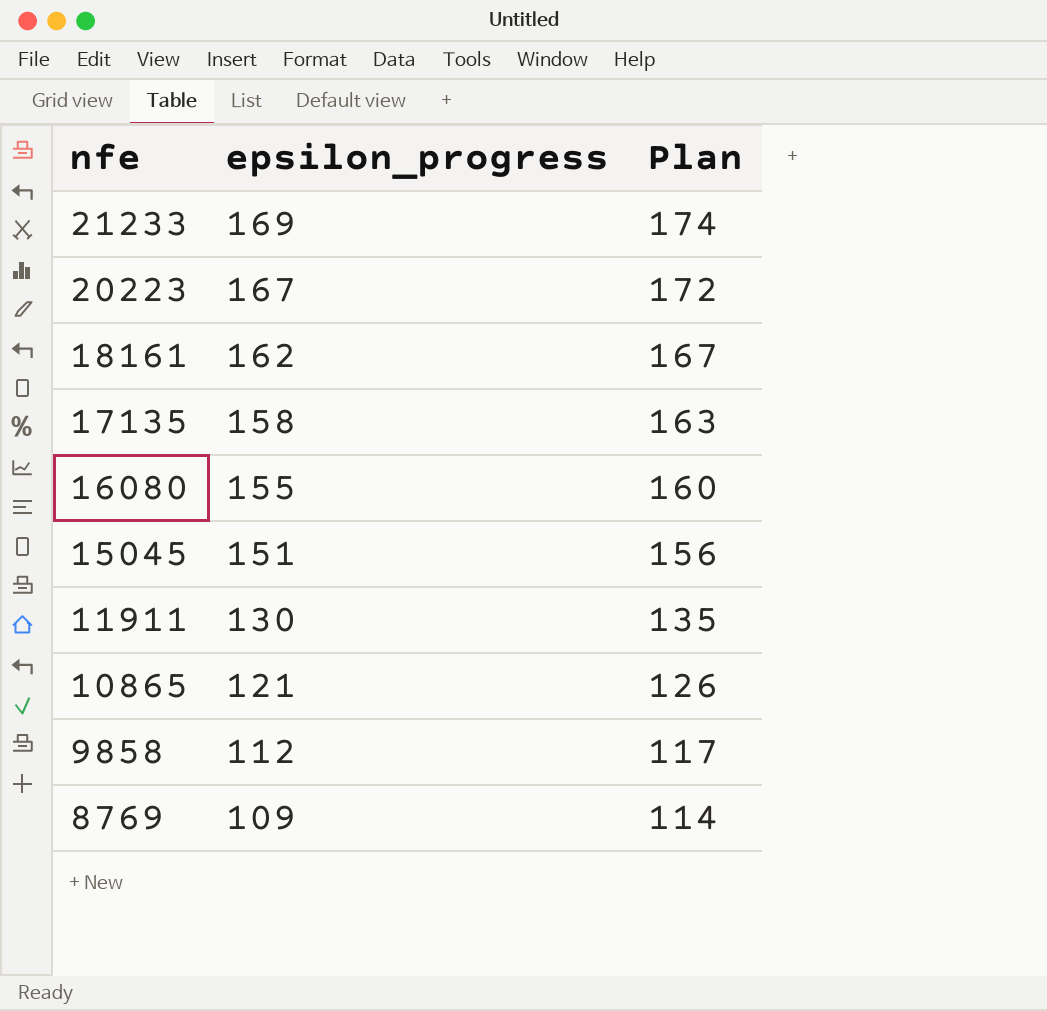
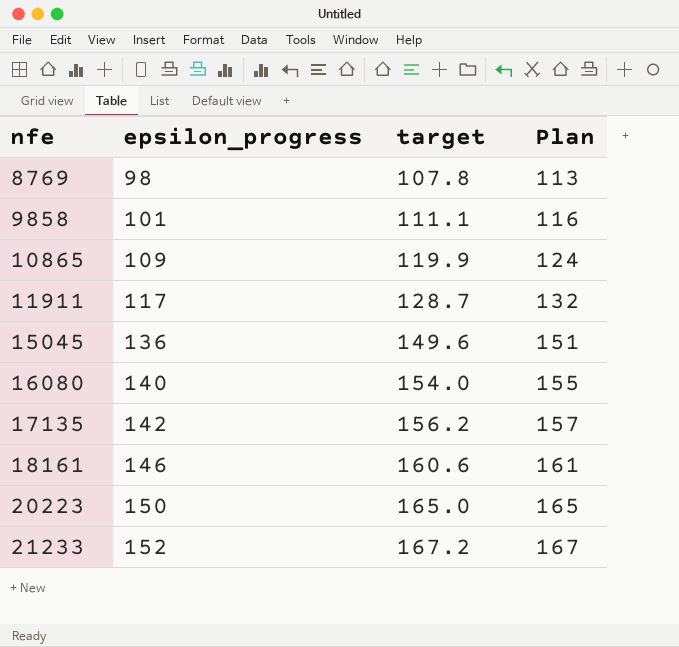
row order: nfe descending -> nfe ascending
column target | formula: none -> [epsilon_progress] * 1.1
column Plan | formula: [epsilon_progress] + 5 -> [epsilon_progress] + 15
8769 | epsilon_progress: 109 -> 98
9858 | epsilon_progress: 112 -> 101
10865 | epsilon_progress: 121 -> 109
11911 | epsilon_progress: 130 -> 117
15045 | epsilon_progress: 151 -> 136
16080 | epsilon_progress: 155 -> 140
17135 | epsilon_progress: 158 -> 142
18161 | epsilon_progress: 162 -> 146
20223 | epsilon_progress: 167 -> 150
21233 | epsilon_progress: 169 -> 152

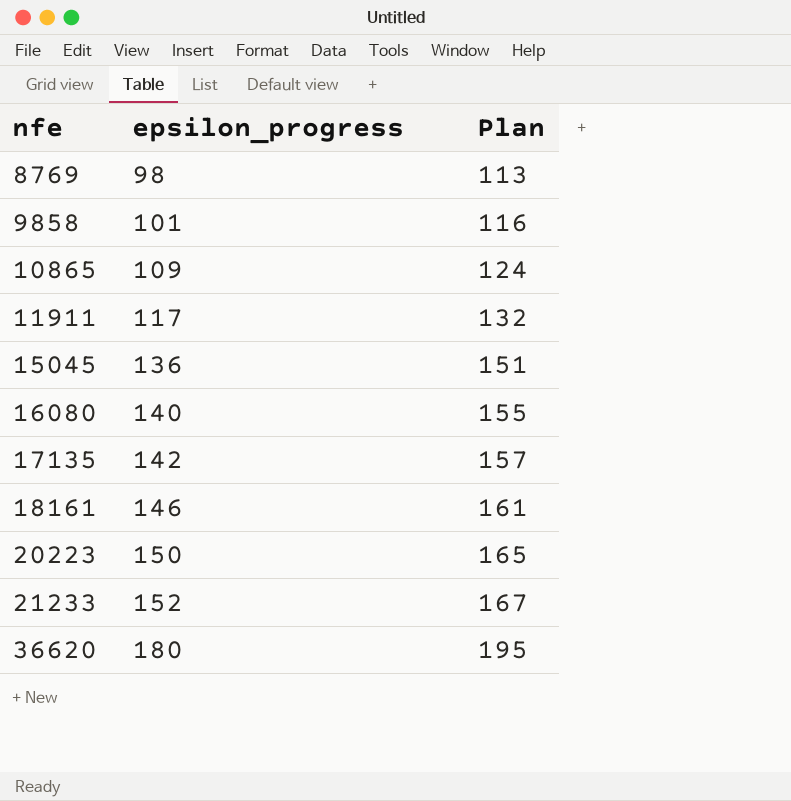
column target | formula: [epsilon_progress] * 1.1 -> none
row 36620: none -> 180 | 195

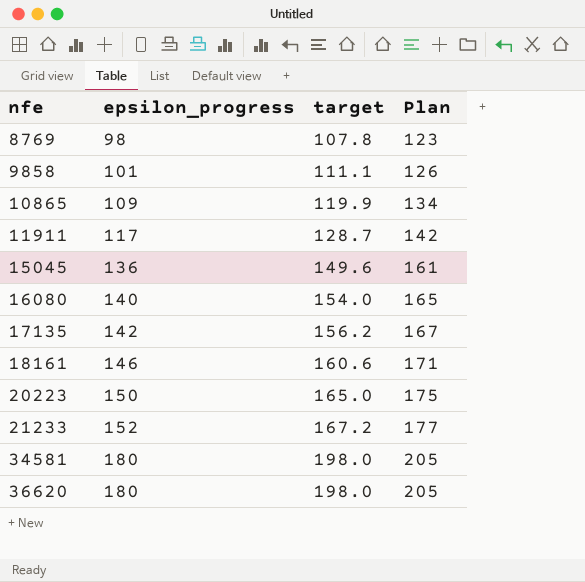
column target | formula: none -> [epsilon_progress] * 1.1
column Plan | formula: [epsilon_progress] + 15 -> [epsilon_progress] + 25
row 34581: none -> 180 | 198.0 | 205

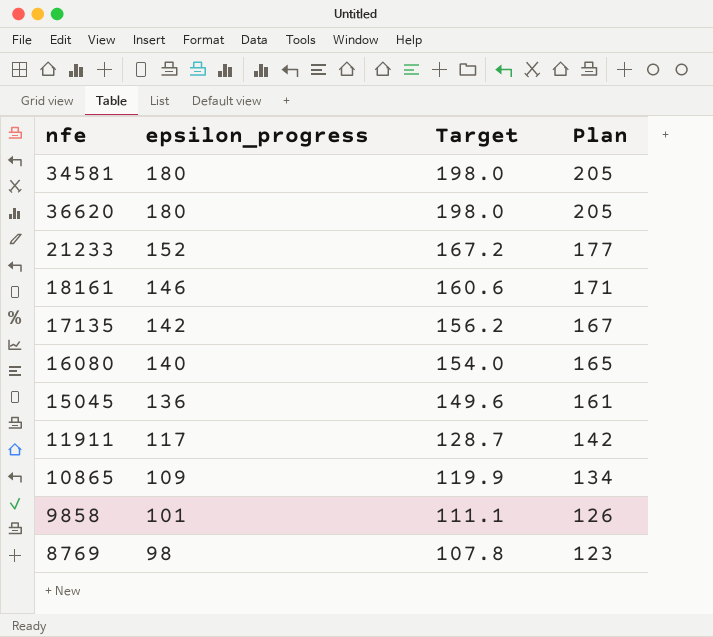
row order: nfe ascending -> epsilon_progress descending
column name: target -> Target
row 20223: 150 | 165.0 | 175 -> none

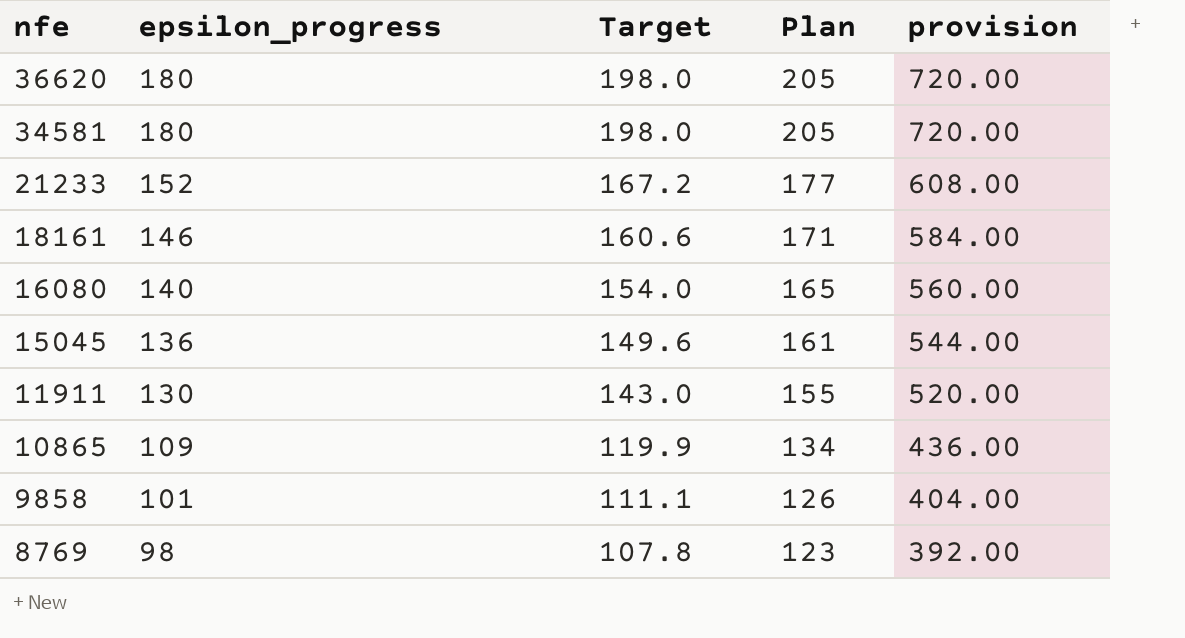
row order: epsilon_progress descending -> nfe descending
column provision | formula: none -> [epsilon_progress] * 4
row 17135: 142 | 156.2 | 167 -> none
11911 | epsilon_progress: 117 -> 130
11911 | Target: 128.7 -> 143.0
11911 | Plan: 142 -> 155

